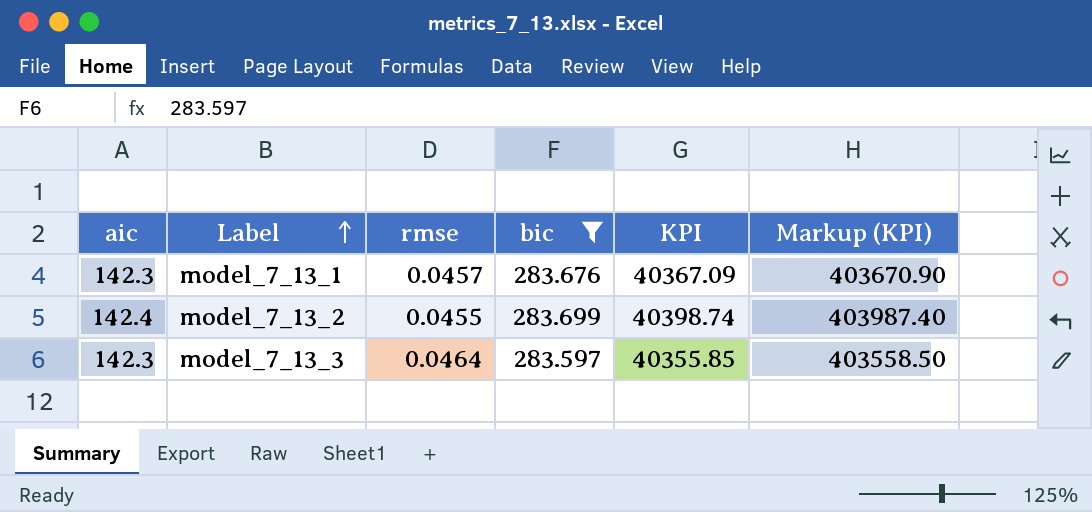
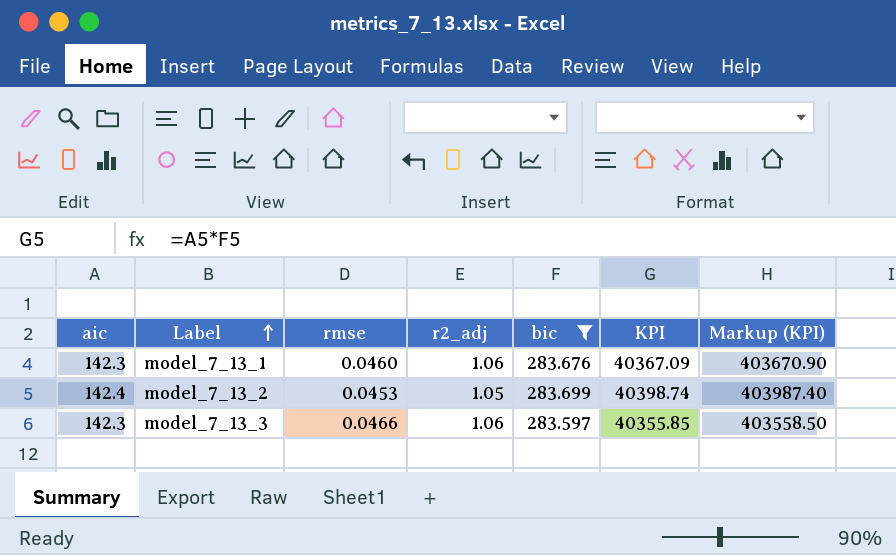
column r2_adj | position: none -> 4
model_7_13_1 | rmse: 0.0457 -> 0.0460
model_7_13_2 | rmse: 0.0455 -> 0.0453
model_7_13_3 | rmse: 0.0464 -> 0.0466

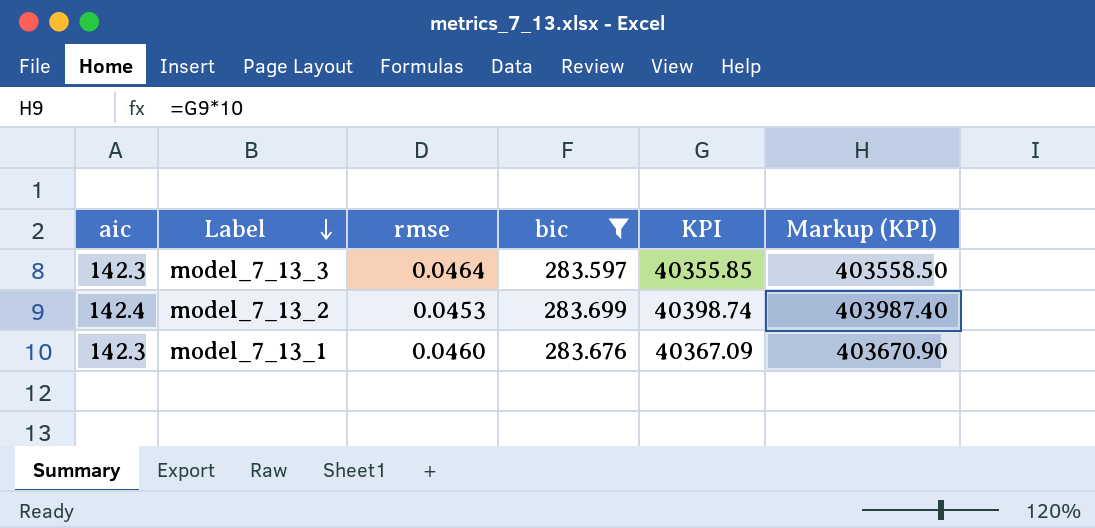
row order: Label ascending -> Label descending
column r2_adj | position: 4 -> none
model_7_13_3 | rmse: 0.0466 -> 0.0464

